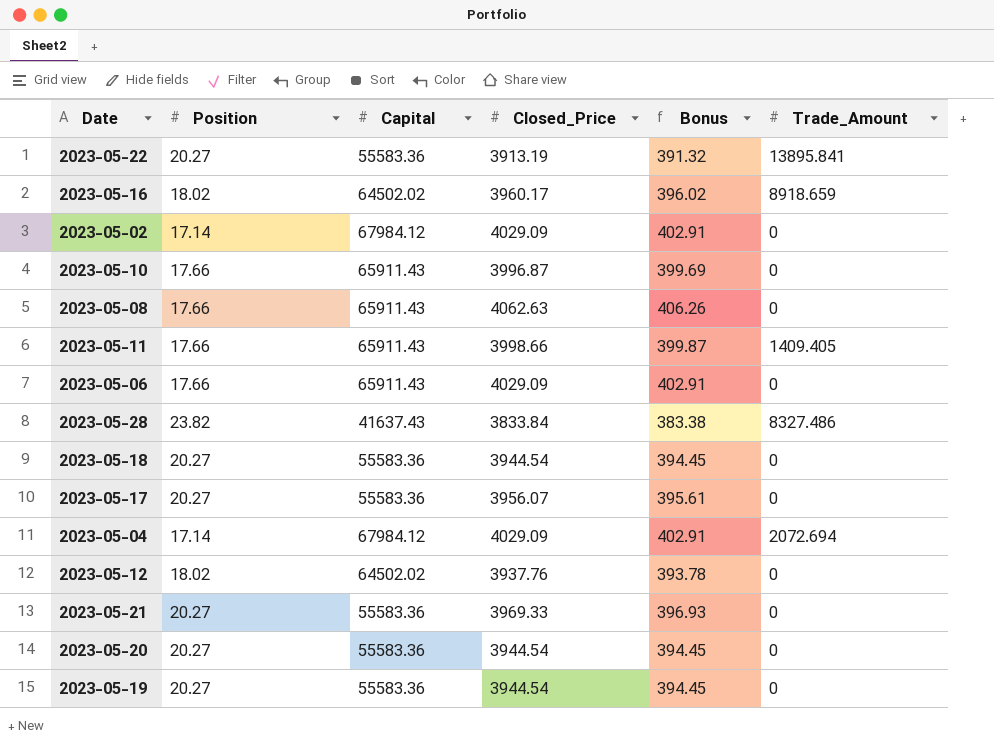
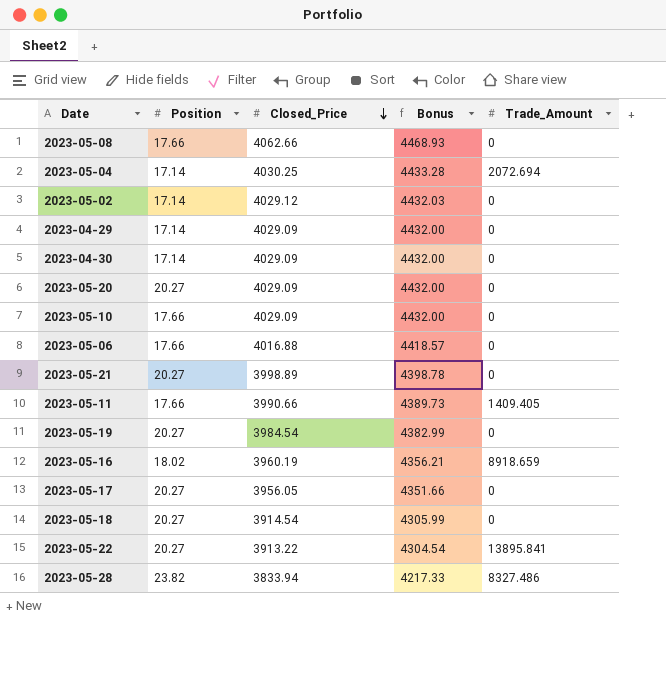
row order: none -> Closed_Price descending
column Capital | position: 3 -> none
column Bonus | formula: [Closed_Price] * 0.1 -> [Closed_Price] * 1.1
row 2023-05-12: 18.02 | 64502.02 | 3937.76 | 393.78 | 0 -> none
2023-05-08 | Closed_Price: 4062.63 -> 4062.66
2023-05-04 | Closed_Price: 4029.09 -> 4030.25
2023-05-02 | Closed_Price: 4029.09 -> 4029.12
row 2023-04-29: none -> 17.14 | 4029.09 | 4432.00 | 0
row 2023-04-30: none -> 17.14 | 4029.09 | 4432.00 | 0
2023-05-20 | Closed_Price: 3944.54 -> 4029.09
2023-05-10 | Closed_Price: 3996.87 -> 4029.09
2023-05-06 | Closed_Price: 4029.09 -> 4016.88
2023-05-21 | Closed_Price: 3969.33 -> 3998.89
2023-05-11 | Closed_Price: 3998.66 -> 3990.66
2023-05-19 | Closed_Price: 3944.54 -> 3984.54
2023-05-16 | Closed_Price: 3960.17 -> 3960.19
2023-05-17 | Closed_Price: 3956.07 -> 3956.05
2023-05-18 | Closed_Price: 3944.54 -> 3914.54
2023-05-22 | Closed_Price: 3913.19 -> 3913.22
2023-05-28 | Closed_Price: 3833.84 -> 3833.94

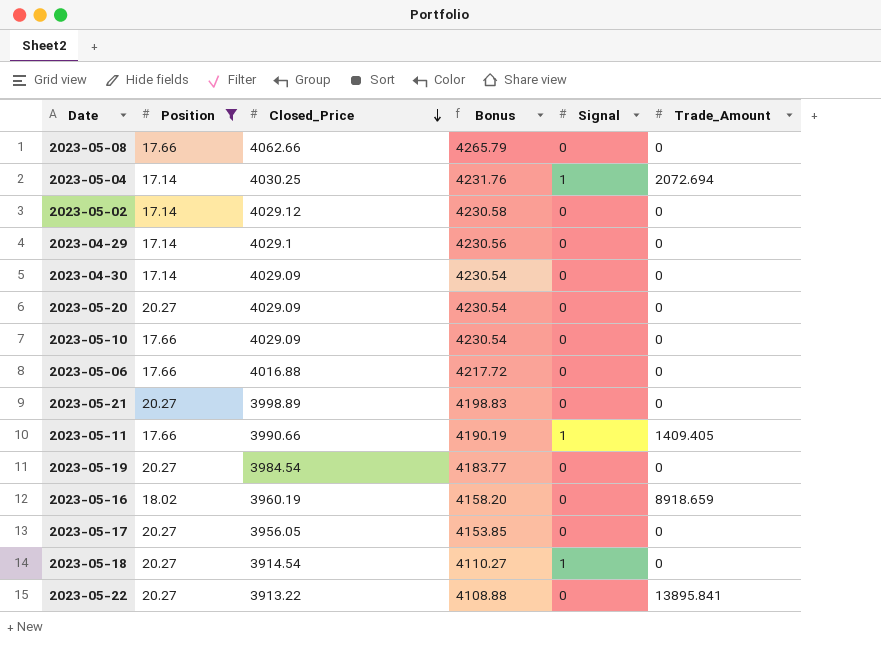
filter: none -> Position != 23.82
column Bonus | formula: [Closed_Price] * 1.1 -> [Closed_Price] * 1.05
column Signal | position: none -> 5
2023-04-29 | Closed_Price: 4029.09 -> 4029.1

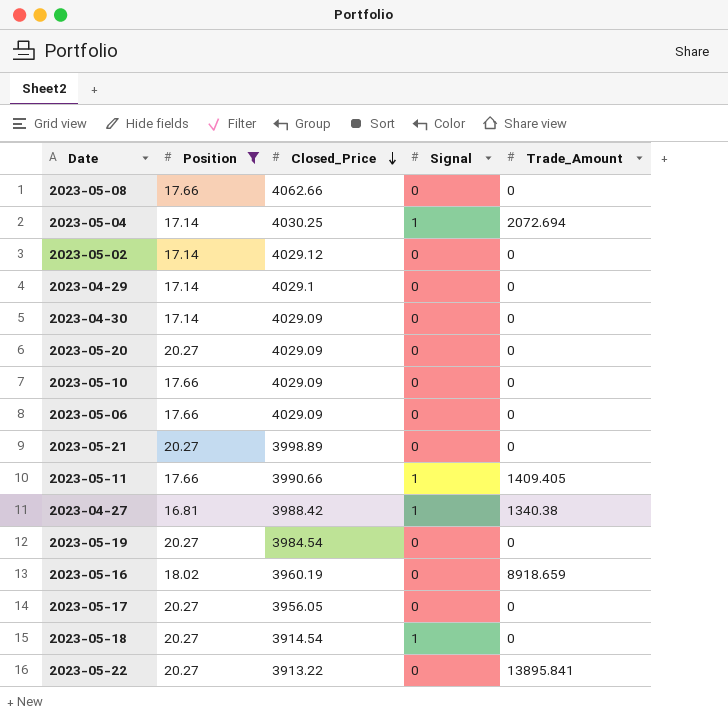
column Bonus | formula: [Closed_Price] * 1.05 -> none
2023-05-06 | Closed_Price: 4016.88 -> 4029.09
row 2023-04-27: none -> 16.81 | 3988.42 | 1 | 1340.38

